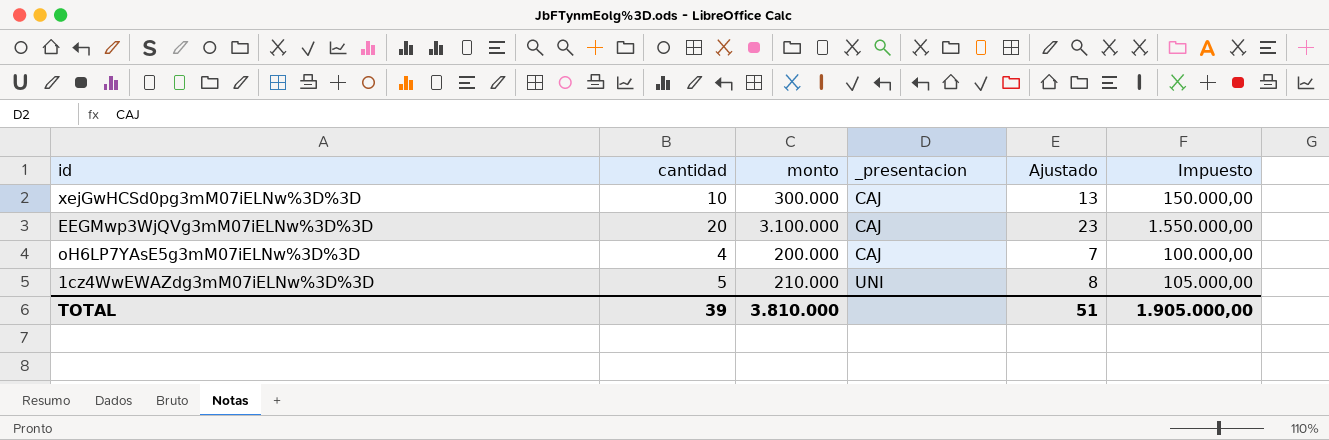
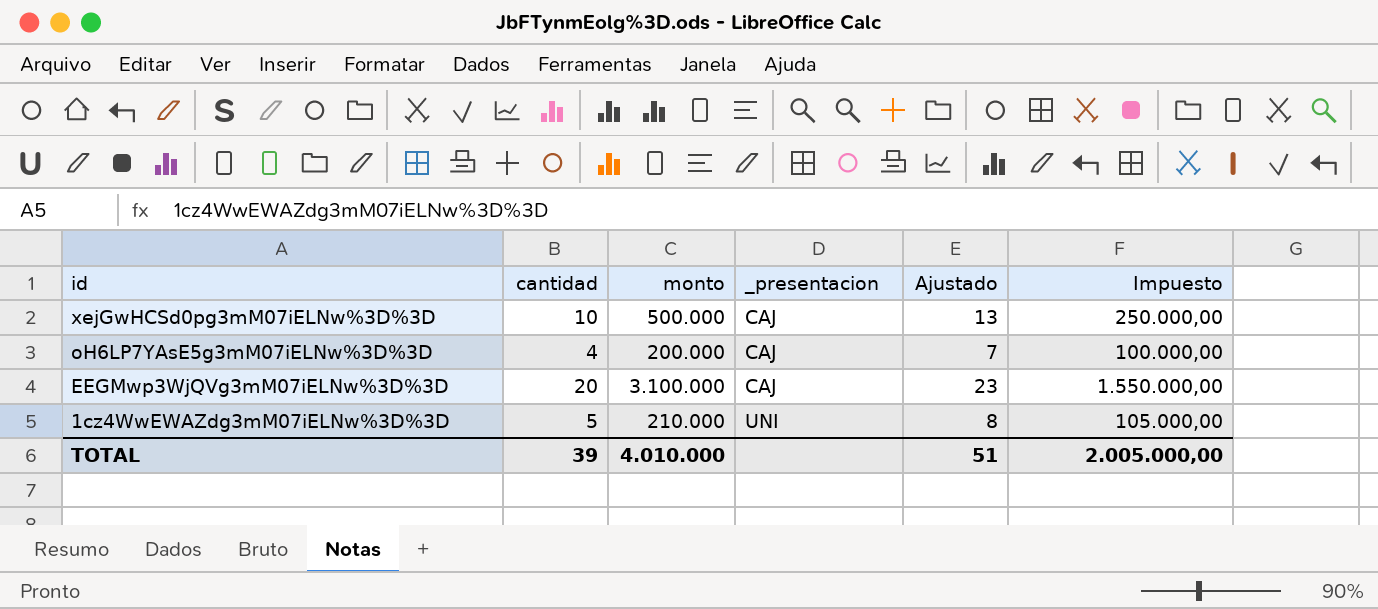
row order: _presentacion ascending -> id descending
xejGwHCSd0pg3mM07iELNw%3D%3D | monto: 300.000 -> 500.000
xejGwHCSd0pg3mM07iELNw%3D%3D | Impuesto: 150.000,00 -> 250.000,00
TOTAL | monto: 3.810.000 -> 4.010.000
TOTAL | Impuesto: 1.905.000,00 -> 2.005.000,00

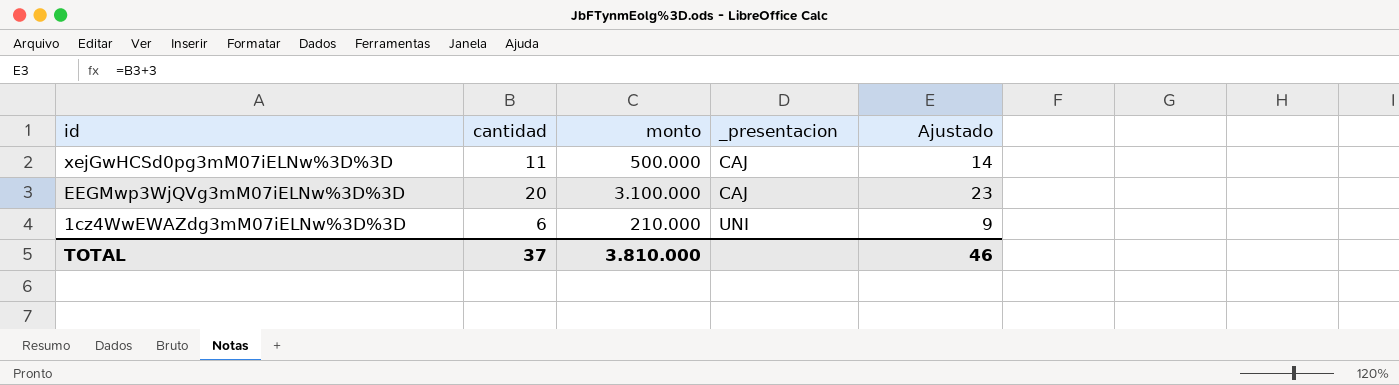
column Impuesto | formula: [monto] * 0,5 -> none
row oH6LP7YAsE5g3mM07iELNw%3D%3D: 4 | 200.000 | CAJ | 7 | 100.000,00 -> none
xejGwHCSd0pg3mM07iELNw%3D%3D | cantidad: 10 -> 11
xejGwHCSd0pg3mM07iELNw%3D%3D | Ajustado: 13 -> 14
1cz4WwEWAZdg3mM07iELNw%3D%3D | cantidad: 5 -> 6
1cz4WwEWAZdg3mM07iELNw%3D%3D | Ajustado: 8 -> 9
TOTAL | cantidad: 39 -> 37
TOTAL | monto: 4.010.000 -> 3.810.000
TOTAL | Ajustado: 51 -> 46

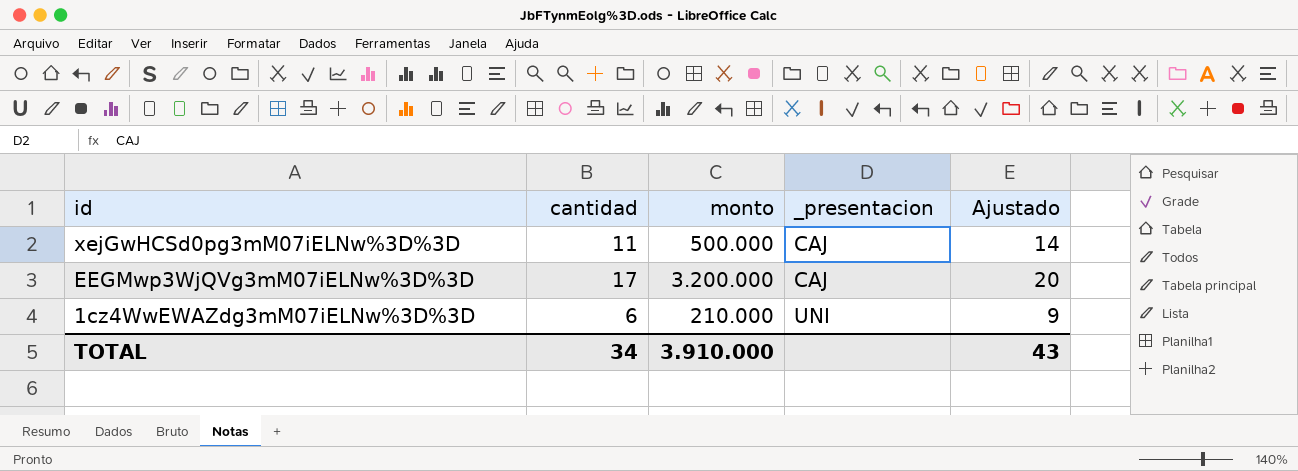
EEGMwp3WjQVg3mM07iELNw%3D%3D | cantidad: 20 -> 17
EEGMwp3WjQVg3mM07iELNw%3D%3D | monto: 3.100.000 -> 3.200.000
EEGMwp3WjQVg3mM07iELNw%3D%3D | Ajustado: 23 -> 20
TOTAL | cantidad: 37 -> 34
TOTAL | monto: 3.810.000 -> 3.910.000
TOTAL | Ajustado: 46 -> 43

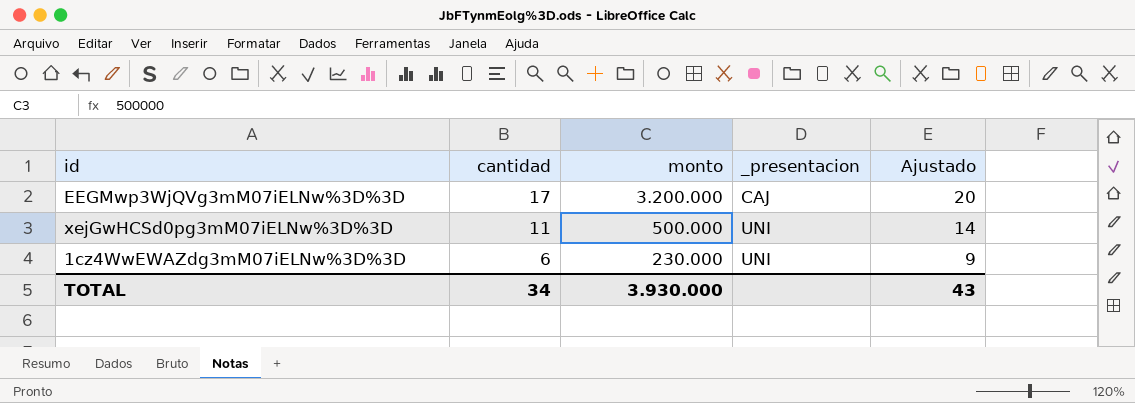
row order: id descending -> cantidad descending
xejGwHCSd0pg3mM07iELNw%3D%3D | _presentacion: CAJ -> UNI
1cz4WwEWAZdg3mM07iELNw%3D%3D | monto: 210.000 -> 230.000
TOTAL | monto: 3.910.000 -> 3.930.000

